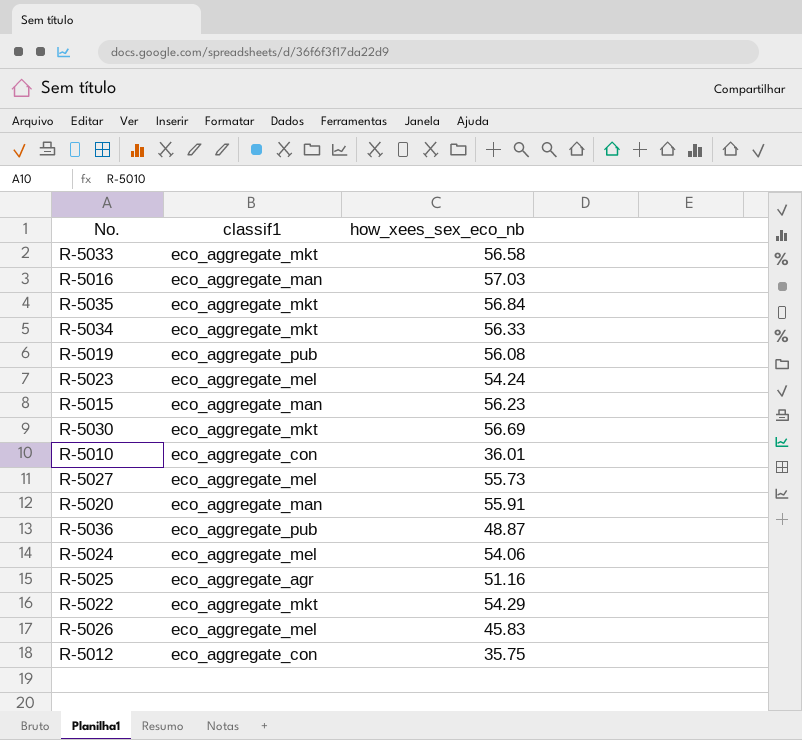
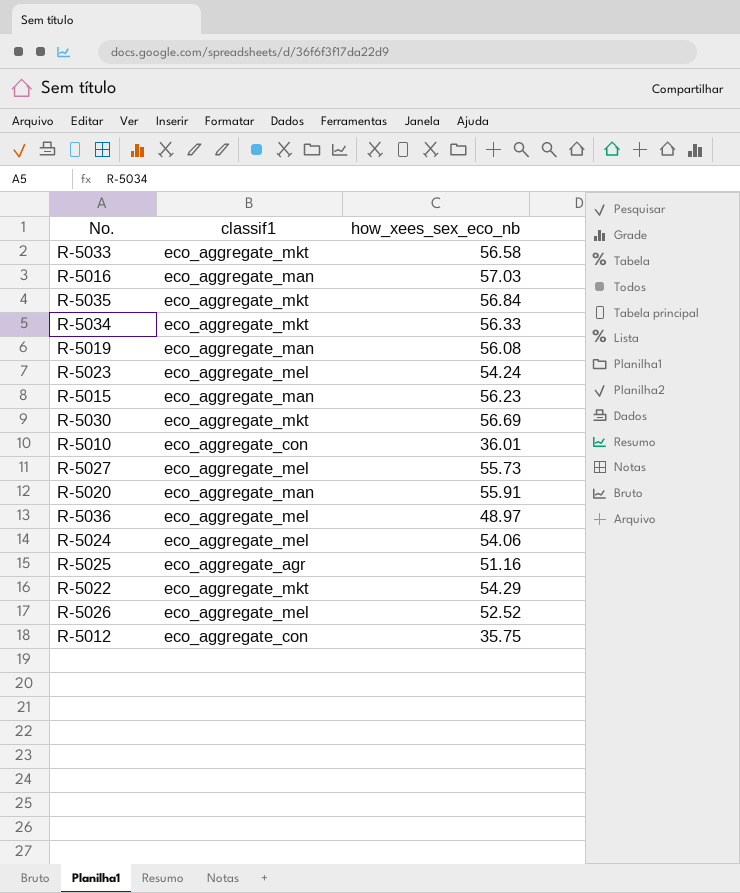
R-5019 | classif1: eco_aggregate_pub -> eco_aggregate_man
R-5036 | classif1: eco_aggregate_pub -> eco_aggregate_mel
R-5036 | how_xees_sex_eco_nb: 48.87 -> 48.97
R-5026 | how_xees_sex_eco_nb: 45.83 -> 52.52

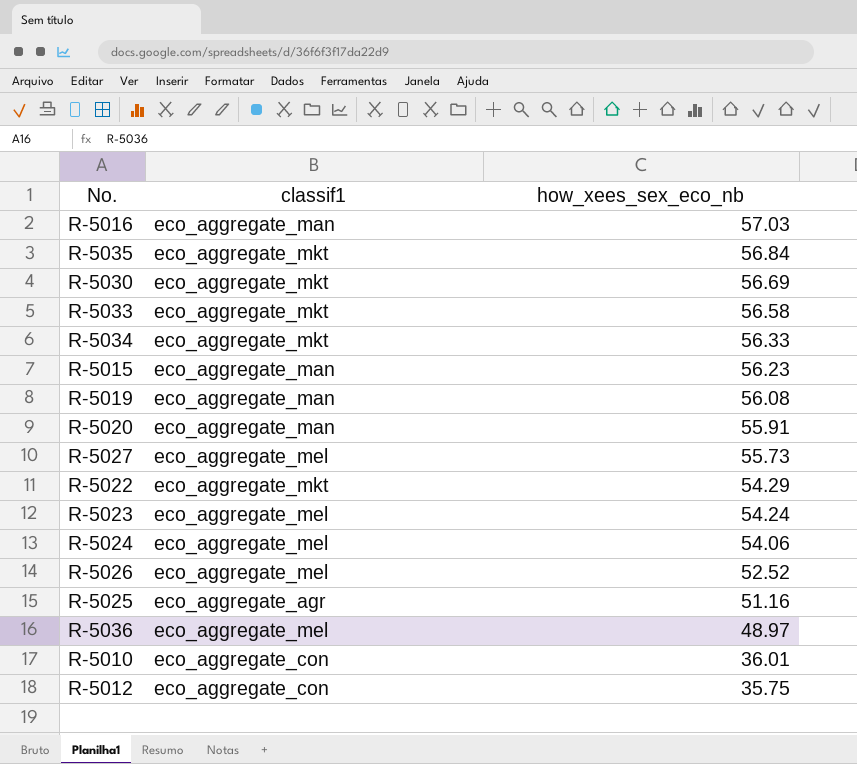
row order: none -> how_xees_sex_eco_nb descending

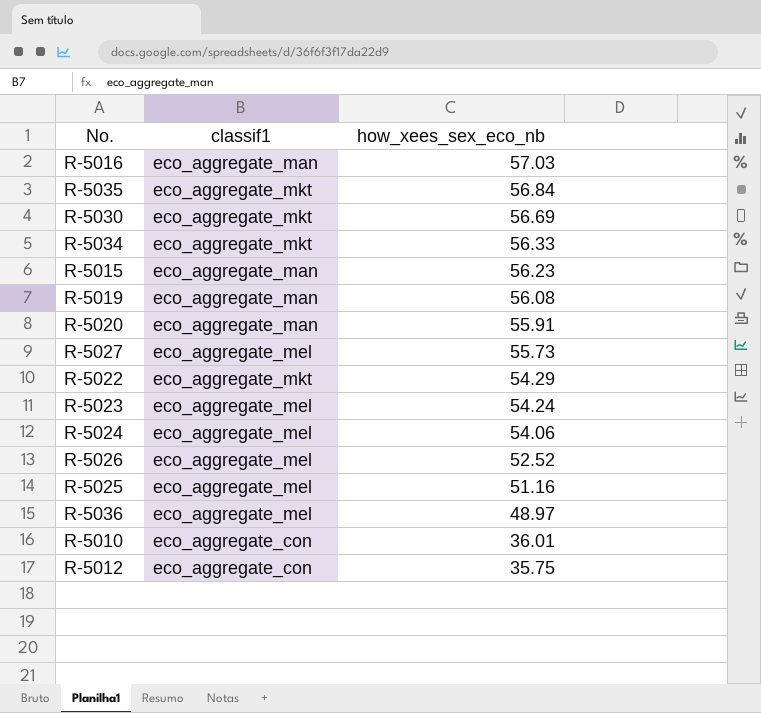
row R-5033: eco_aggregate_mkt | 56.58 -> none
R-5025 | classif1: eco_aggregate_agr -> eco_aggregate_mel

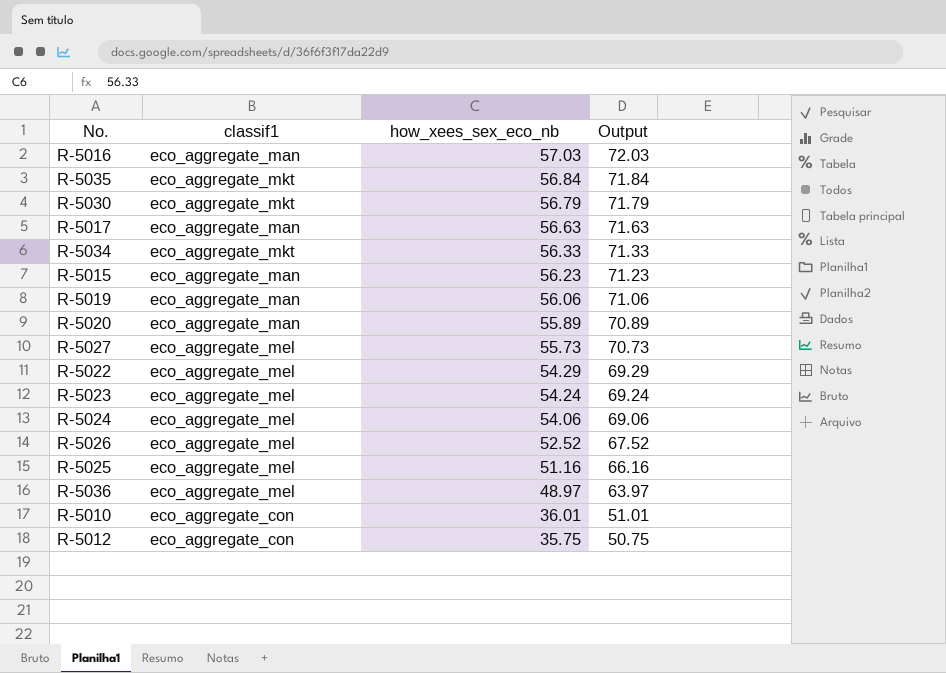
column Output | formula: none -> [how_xees_sex_eco_nb] + 15
R-5030 | how_xees_sex_eco_nb: 56.69 -> 56.79
row R-5017: none -> eco_aggregate_man | 56.63 | 71.63
R-5019 | how_xees_sex_eco_nb: 56.08 -> 56.06
R-5020 | how_xees_sex_eco_nb: 55.91 -> 55.89
R-5022 | classif1: eco_aggregate_mkt -> eco_aggregate_mel

